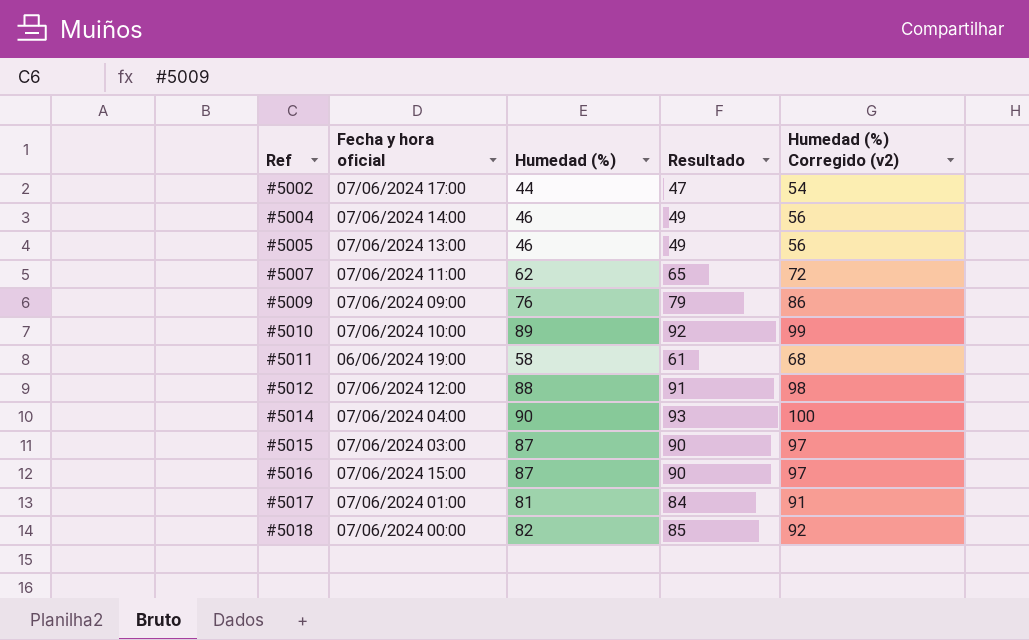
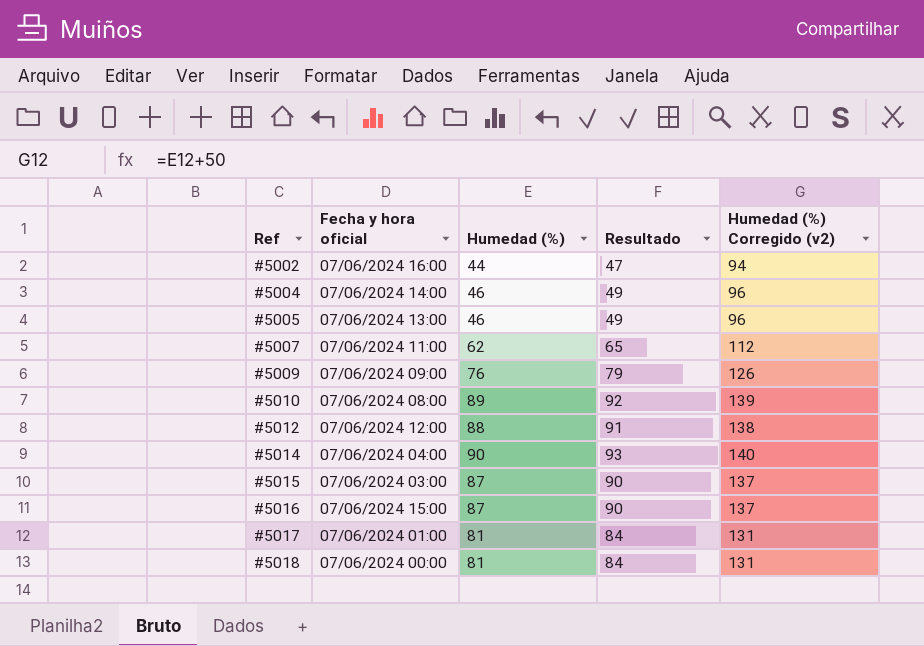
column Humedad (%) Corregido (v2) | formula: [Humedad (%)] + 10 -> [Humedad (%)] + 50
row #5011: 06/06/2024 19:00 | 58 | 61 | 68 -> none
#5002 | Fecha y hora oficial: 07/06/2024 17:00 -> 07/06/2024 16:00
#5010 | Fecha y hora oficial: 07/06/2024 10:00 -> 07/06/2024 08:00
#5018 | Humedad (%): 82 -> 81
#5018 | Resultado: 85 -> 84

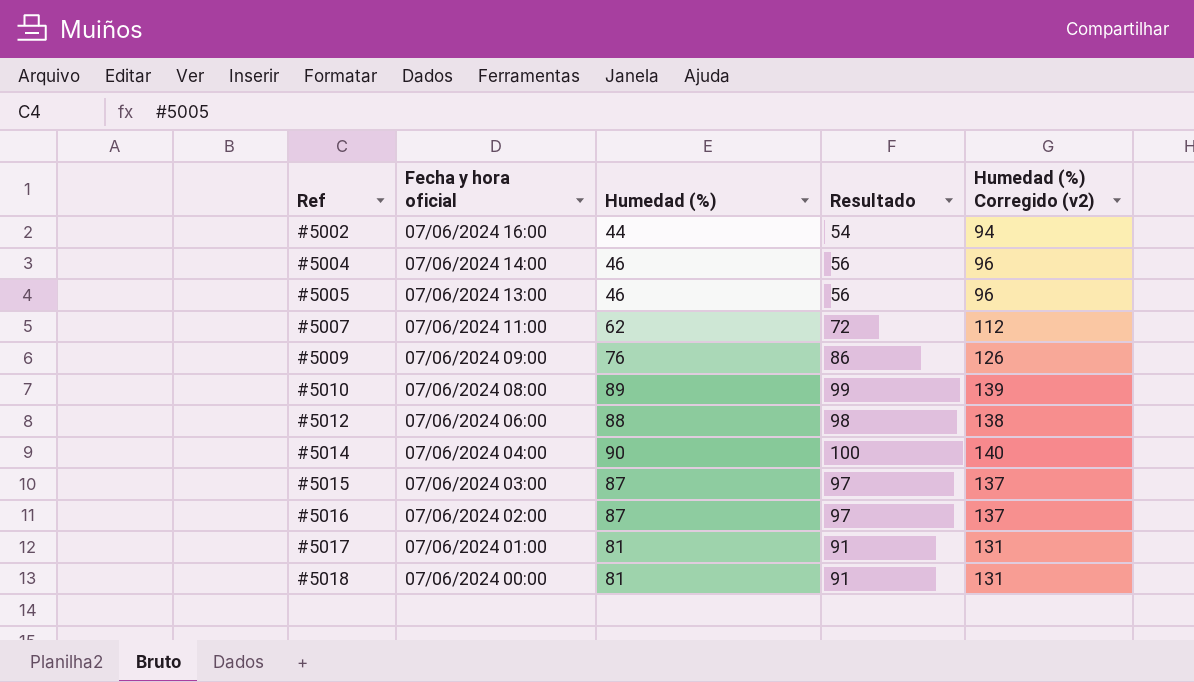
column Resultado | formula: [Humedad (%)] + 3 -> [Humedad (%)] + 10
#5012 | Fecha y hora oficial: 07/06/2024 12:00 -> 07/06/2024 06:00
#5016 | Fecha y hora oficial: 07/06/2024 15:00 -> 07/06/2024 02:00

